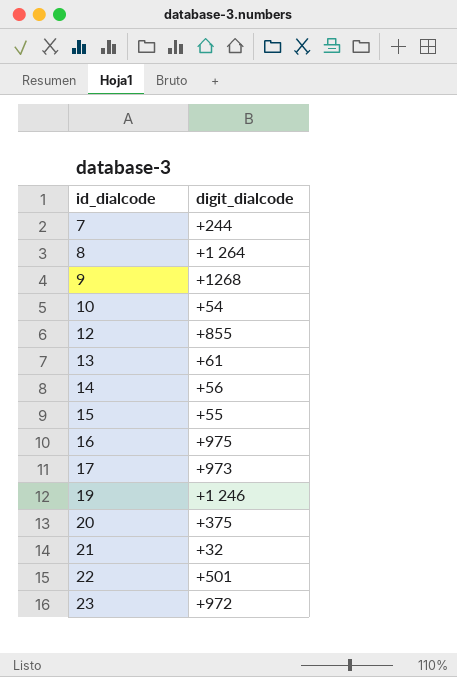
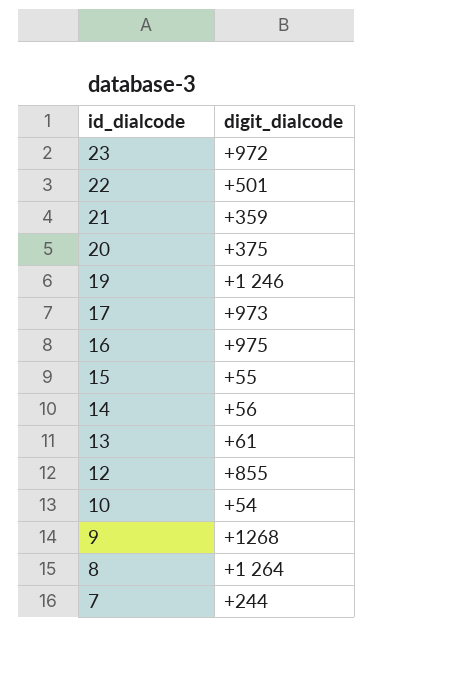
row order: id_dialcode ascending -> id_dialcode descending
21 | digit_dialcode: +32 -> +359

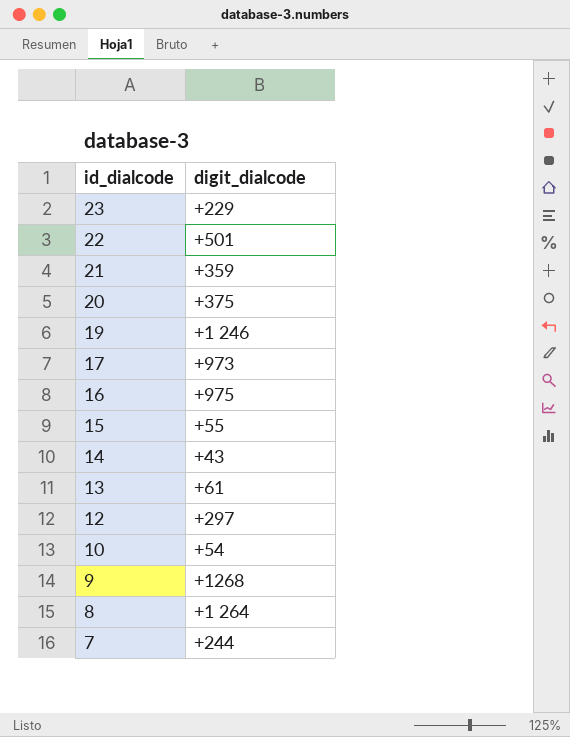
23 | digit_dialcode: +972 -> +229
14 | digit_dialcode: +56 -> +43
12 | digit_dialcode: +855 -> +297

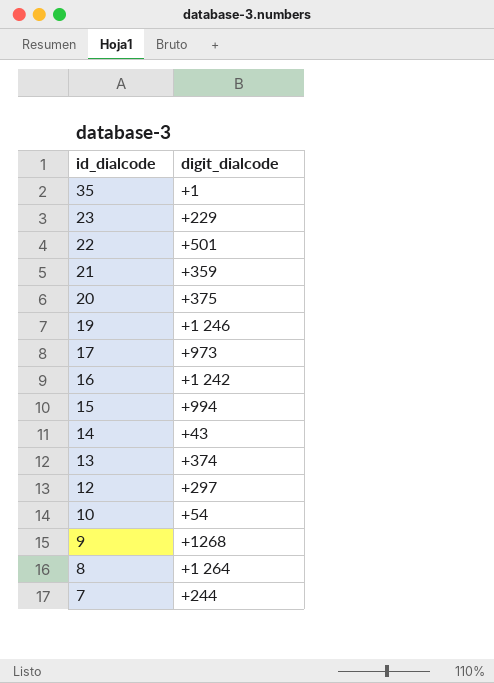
row 35: none -> +1
16 | digit_dialcode: +975 -> +1 242
15 | digit_dialcode: +55 -> +994
13 | digit_dialcode: +61 -> +374

